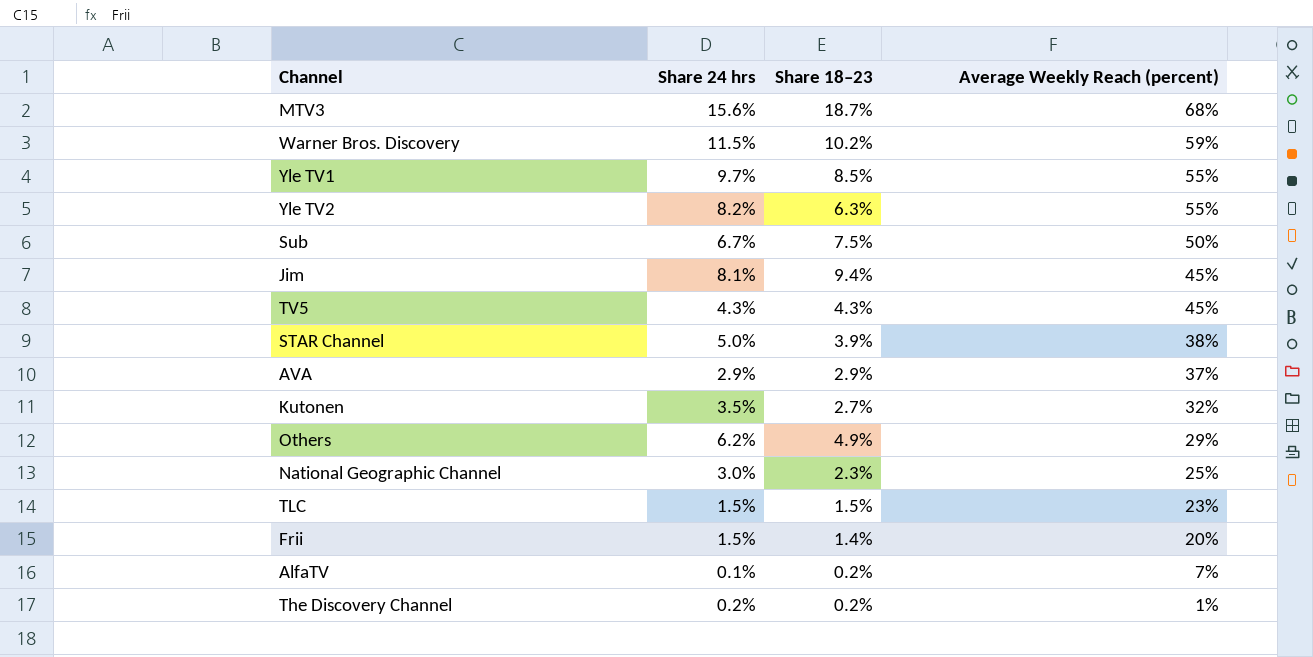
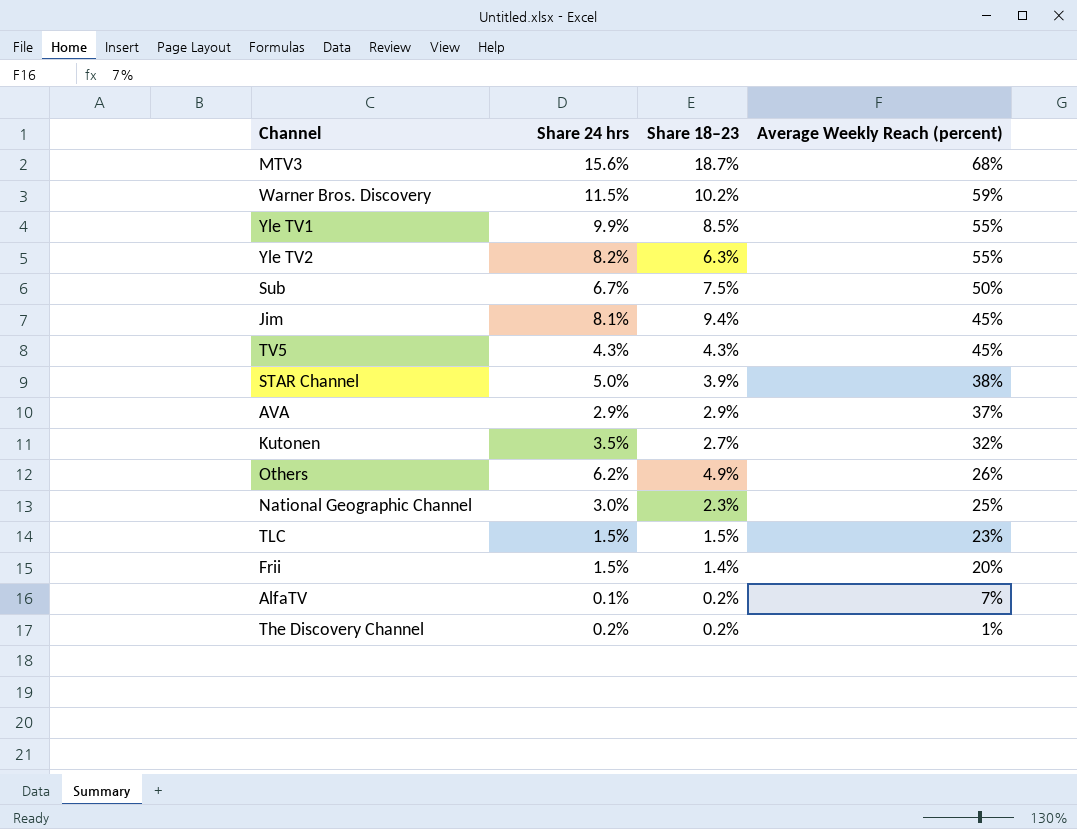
Yle TV1 | Share 24 hrs: 9.7% -> 9.9%
Others | Average Weekly Reach (percent): 29% -> 26%

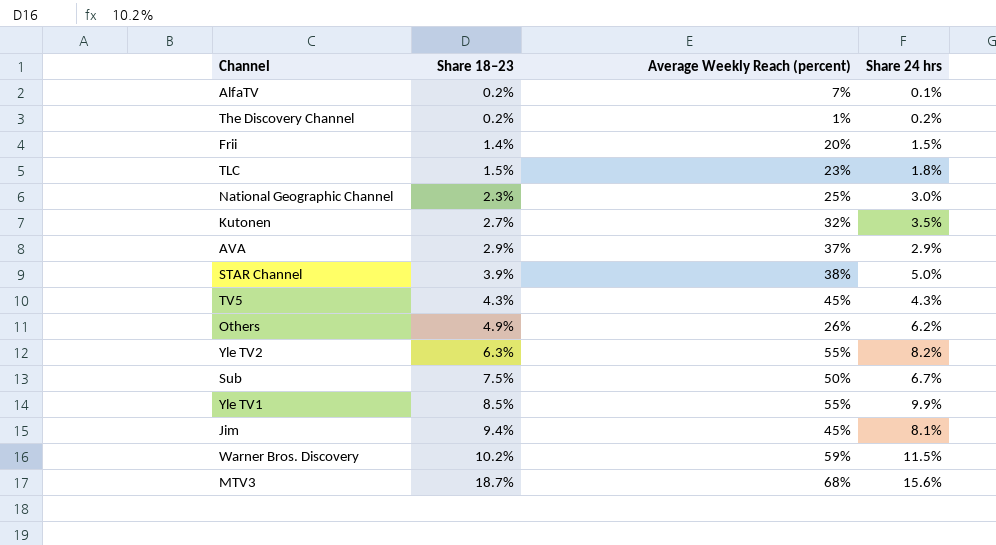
row order: Average Weekly Reach (percent) descending -> Share 18–23 ascending
column Share 24 hrs | position: 2 -> 4
TLC | Share 24 hrs: 1.5% -> 1.8%

